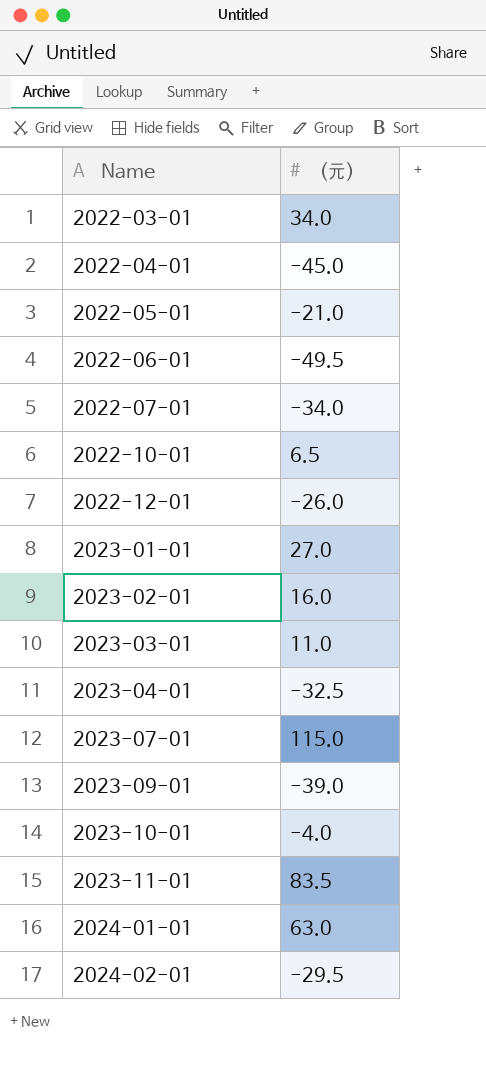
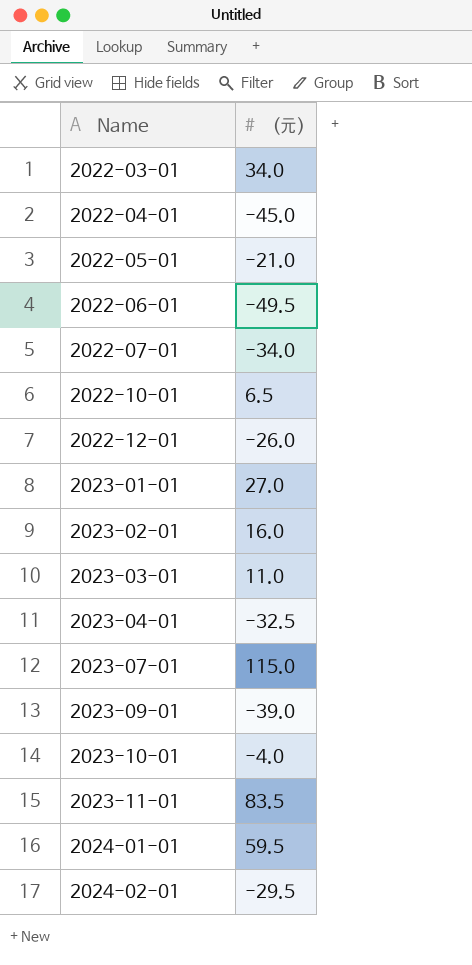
2024-01-01 | (元): 63.0 -> 59.5

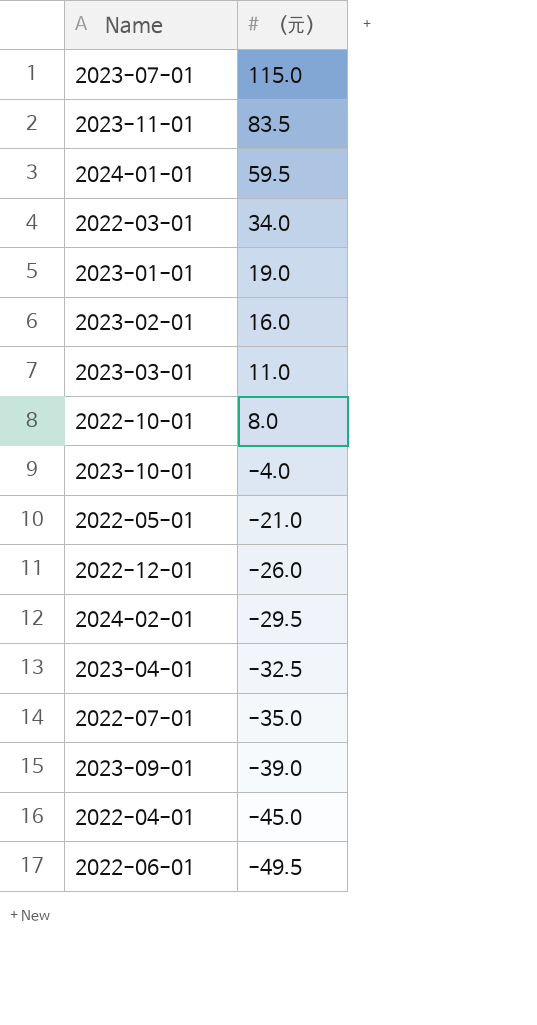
row order: Name ascending -> (元) descending
2023-01-01 | (元): 27.0 -> 19.0
2022-10-01 | (元): 6.5 -> 8.0
2022-07-01 | (元): -34.0 -> -35.0

